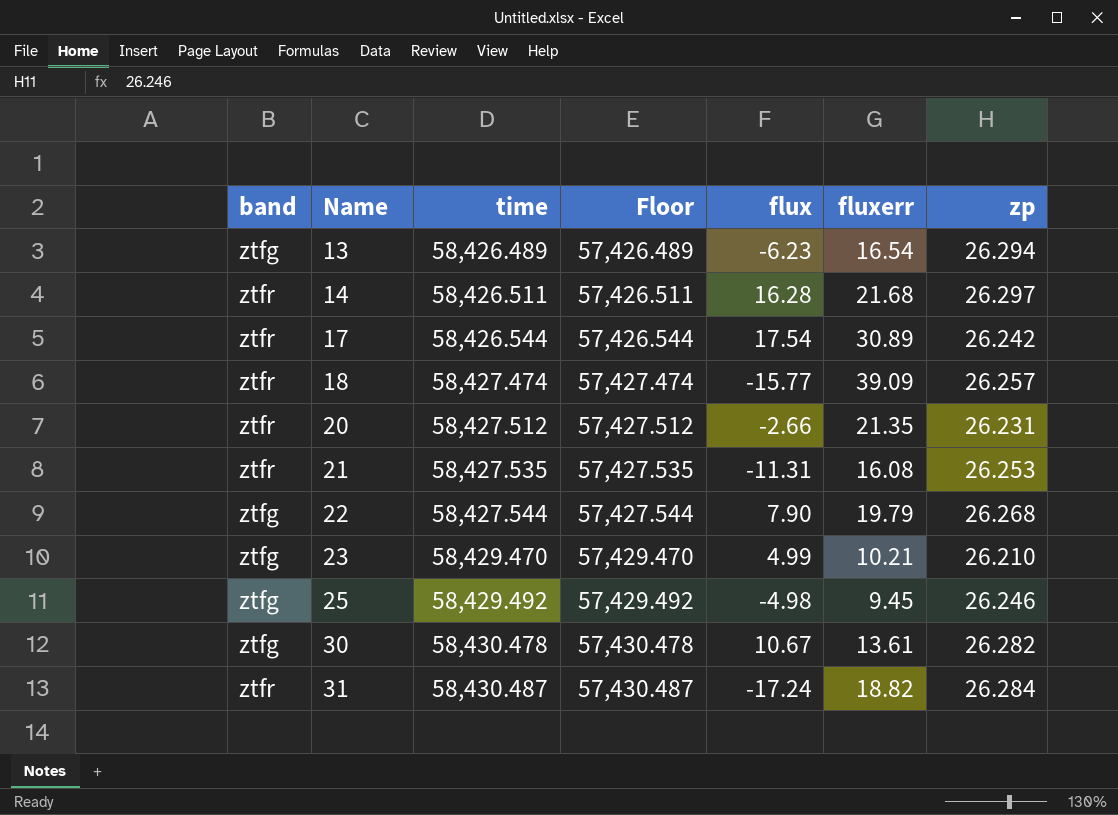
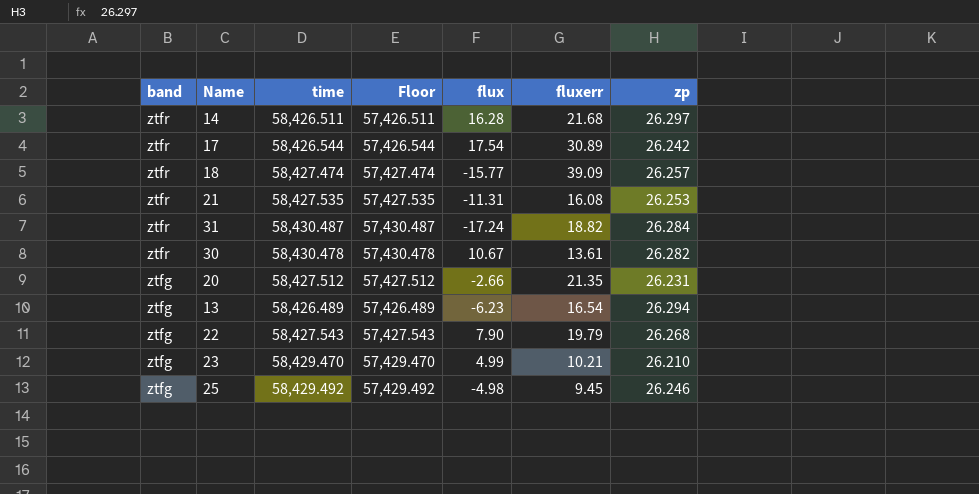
row order: Name ascending -> band descending
30 | band: ztfg -> ztfr
20 | band: ztfr -> ztfg
22 | time: 58,427.544 -> 58,427.543
22 | Floor: 57,427.544 -> 57,427.543

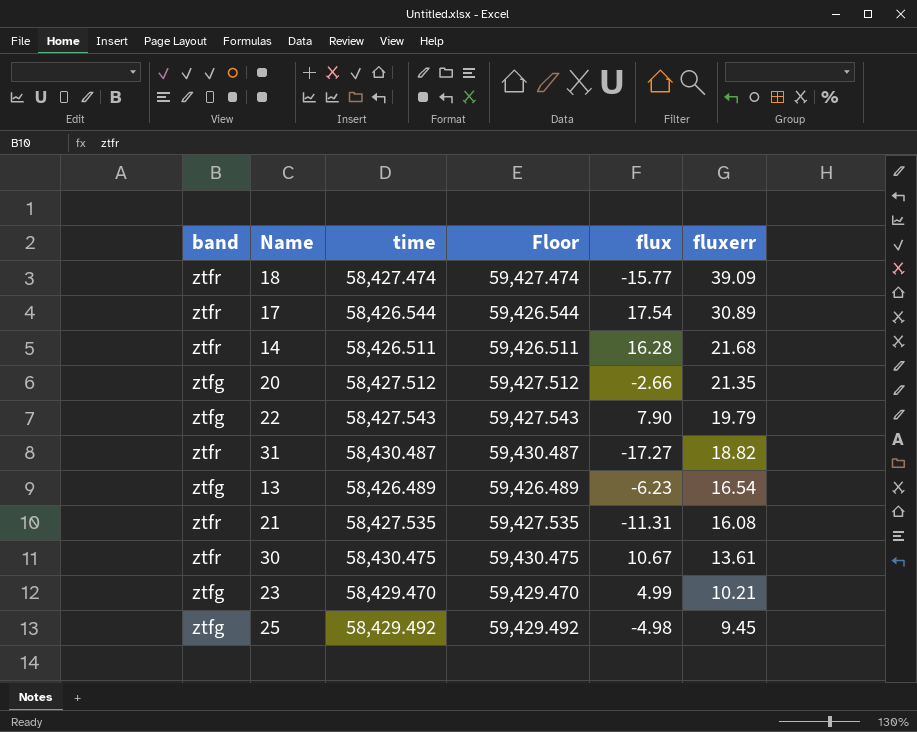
row order: band descending -> fluxerr descending
column zp | position: 7 -> none
column Floor | formula: [time] - 1000 -> [time] + 1000
31 | flux: -17.24 -> -17.27
30 | time: 58,430.478 -> 58,430.475

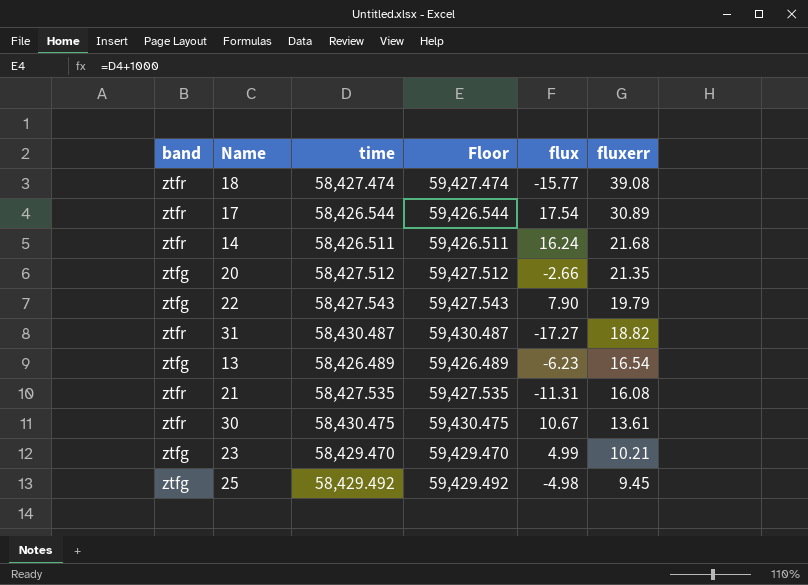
18 | fluxerr: 39.09 -> 39.08
14 | flux: 16.28 -> 16.24

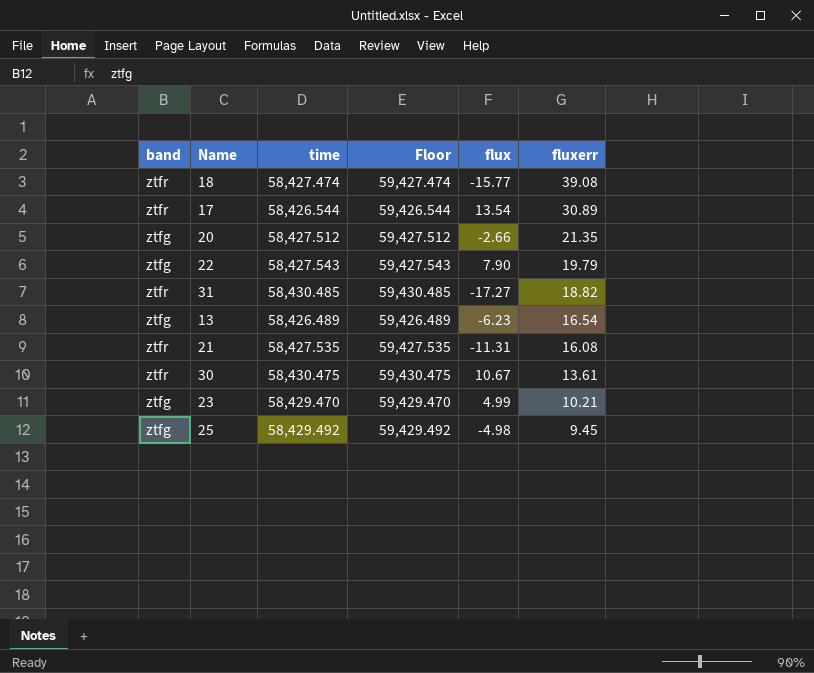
row 14: ztfr | 58,426.511 | 59,426.511 | 16.24 | 21.68 -> none
17 | flux: 17.54 -> 13.54
31 | time: 58,430.487 -> 58,430.485
31 | Floor: 59,430.487 -> 59,430.485

